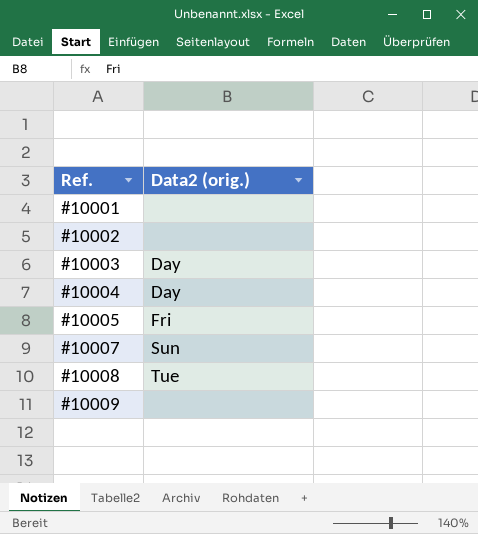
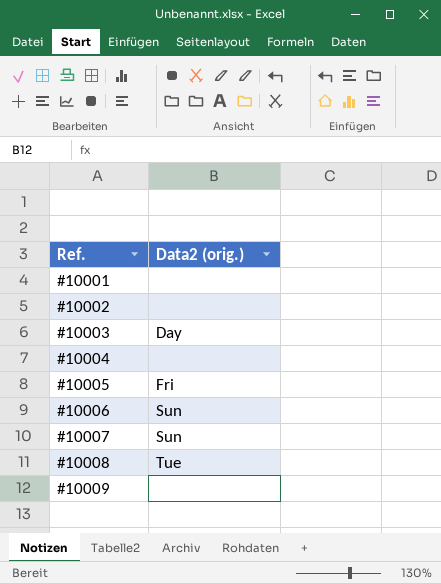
#10004 | Data2 (orig.): Day -> none
row #10006: none -> Sun

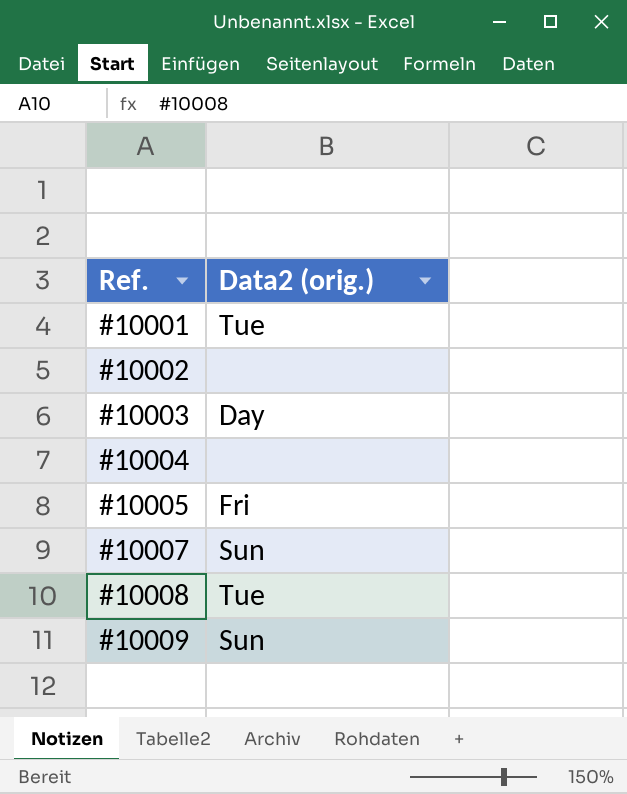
row #10006: Sun -> none
#10001 | Data2 (orig.): none -> Tue
#10009 | Data2 (orig.): none -> Sun

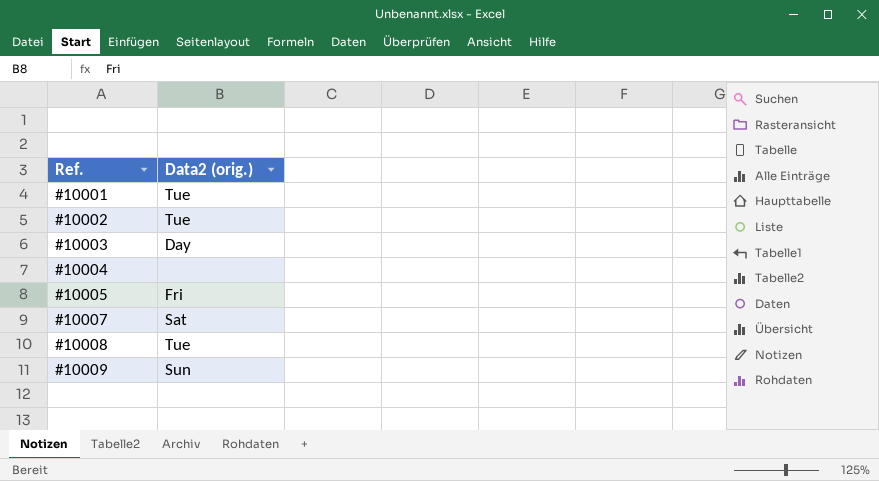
#10002 | Data2 (orig.): none -> Tue
#10007 | Data2 (orig.): Sun -> Sat

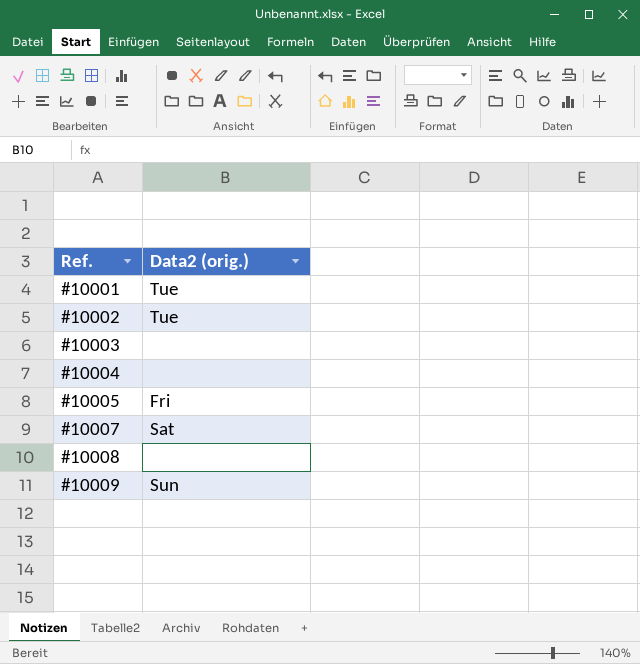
#10003 | Data2 (orig.): Day -> none
#10008 | Data2 (orig.): Tue -> none

